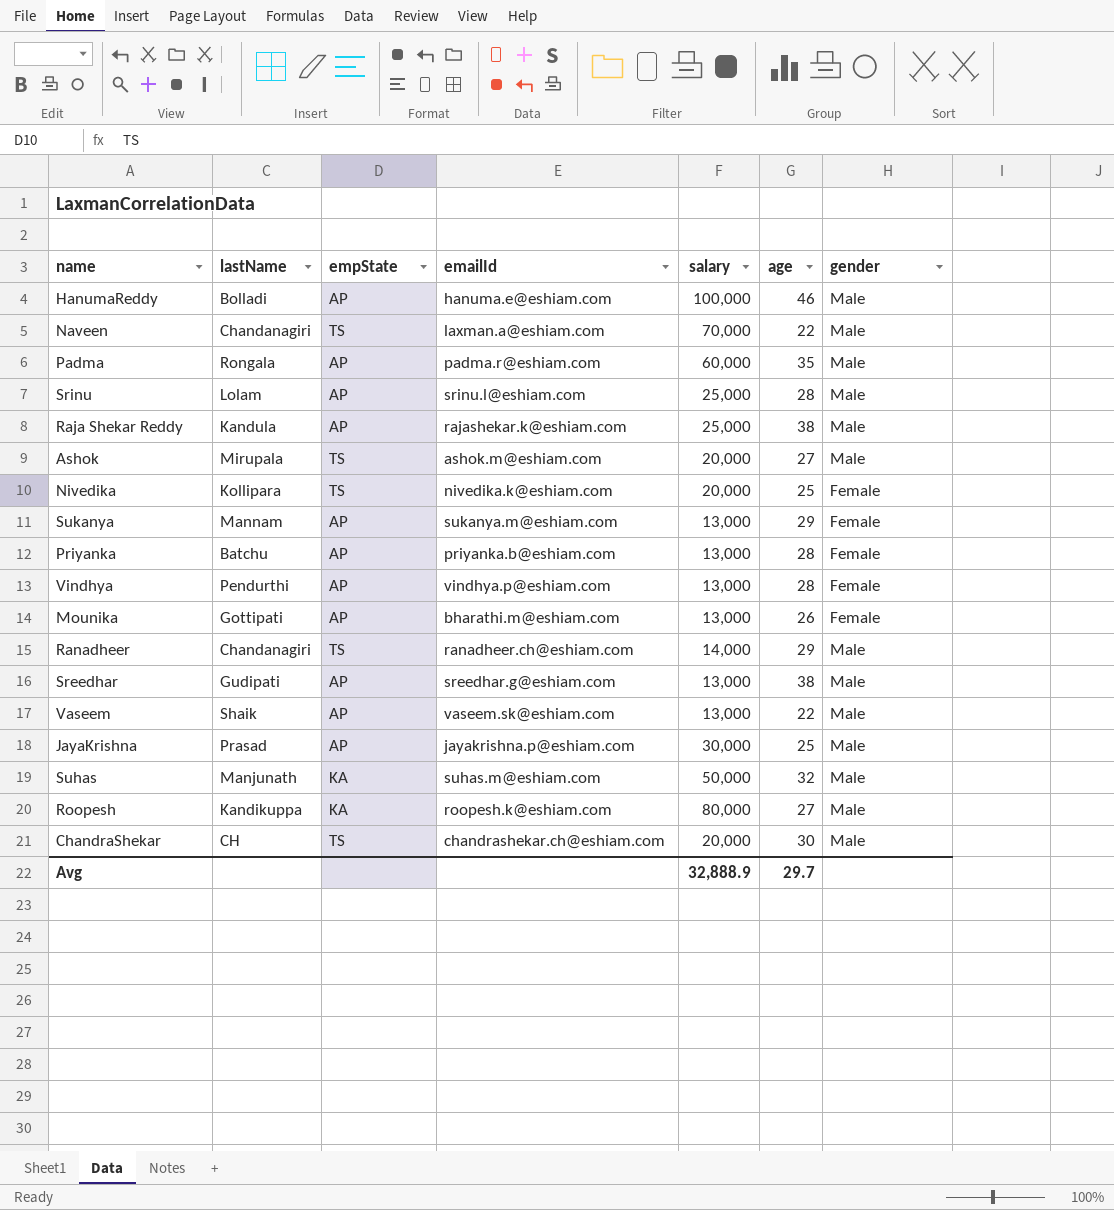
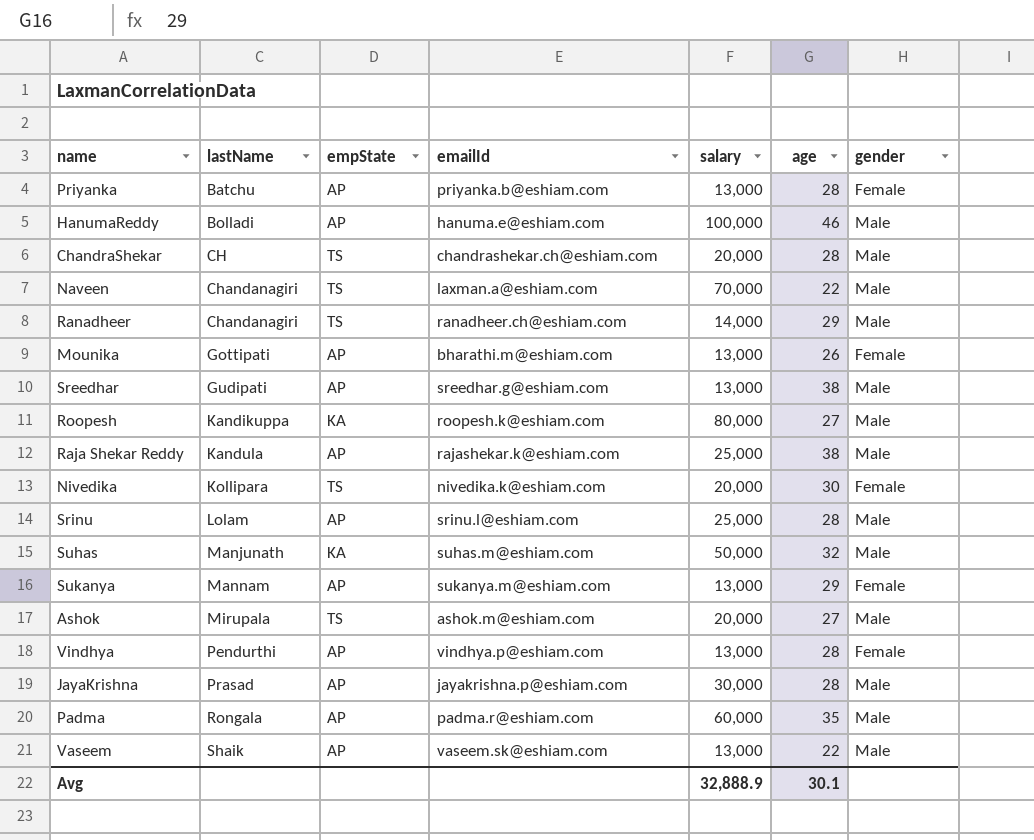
row order: none -> lastName ascending
ChandraShekar | age: 30 -> 28
Nivedika | age: 25 -> 30
JayaKrishna | age: 25 -> 28
Avg | age: 29.7 -> 30.1

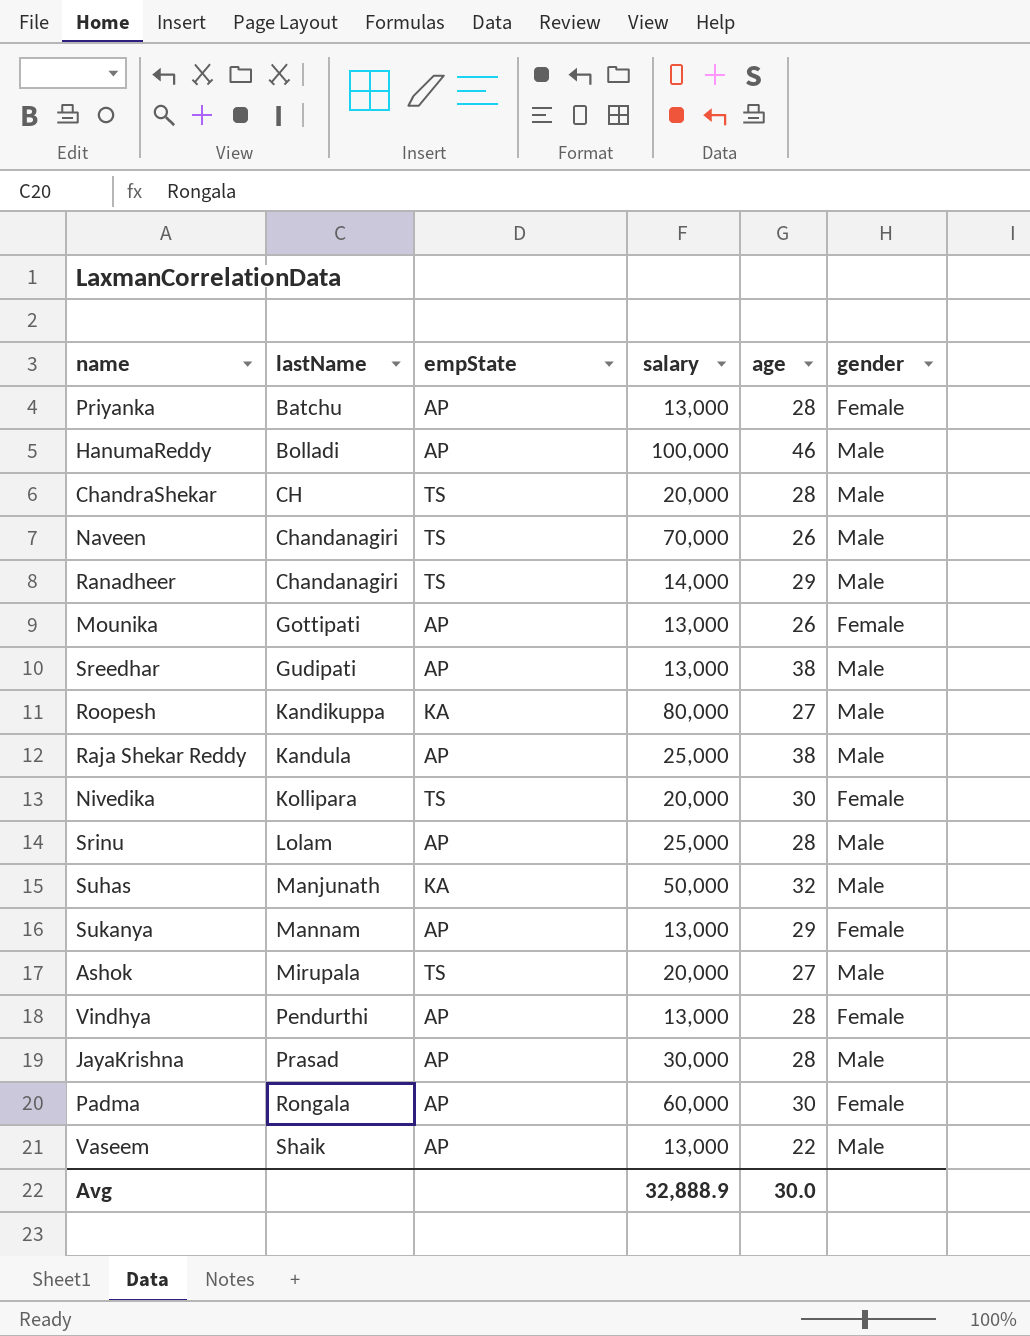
column emailId | position: 4 -> none
Naveen | age: 22 -> 26
Padma | age: 35 -> 30
Padma | gender: Male -> Female
Avg | age: 30.1 -> 30.0

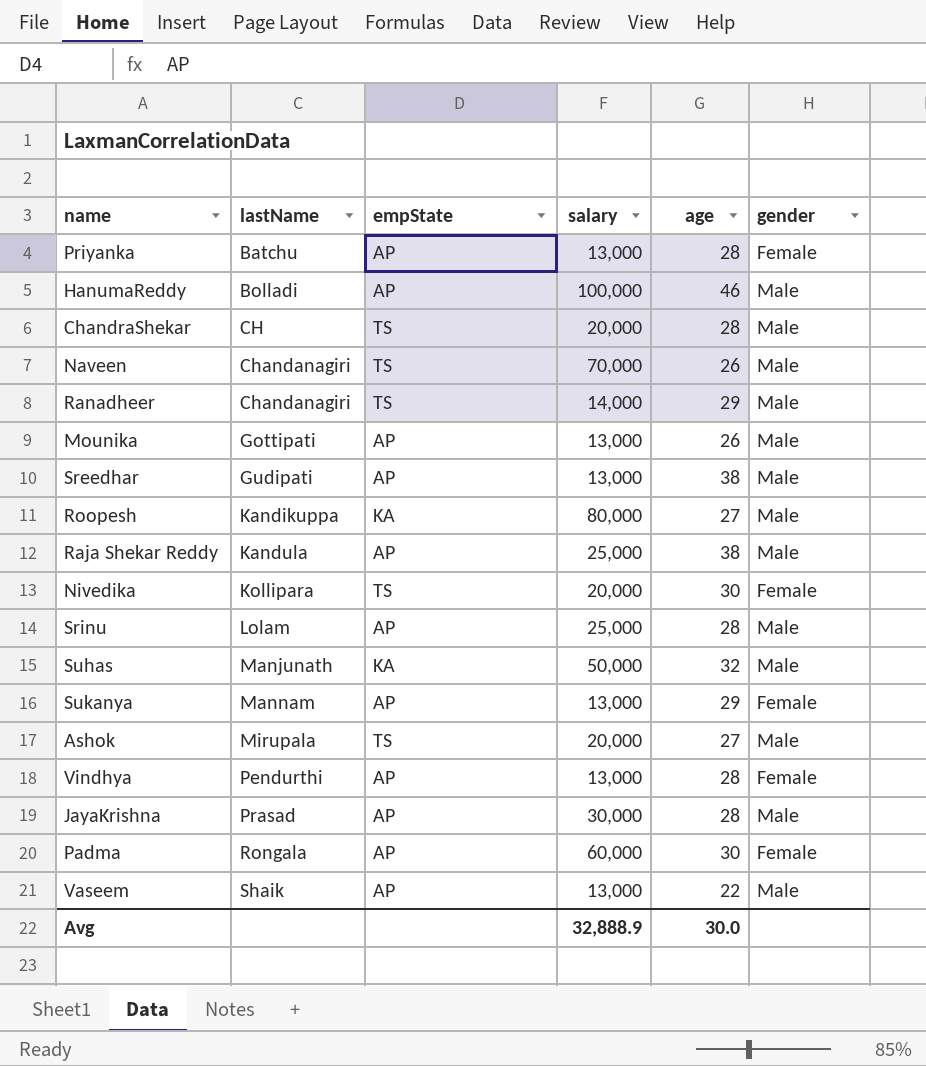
Mounika | gender: Female -> Male

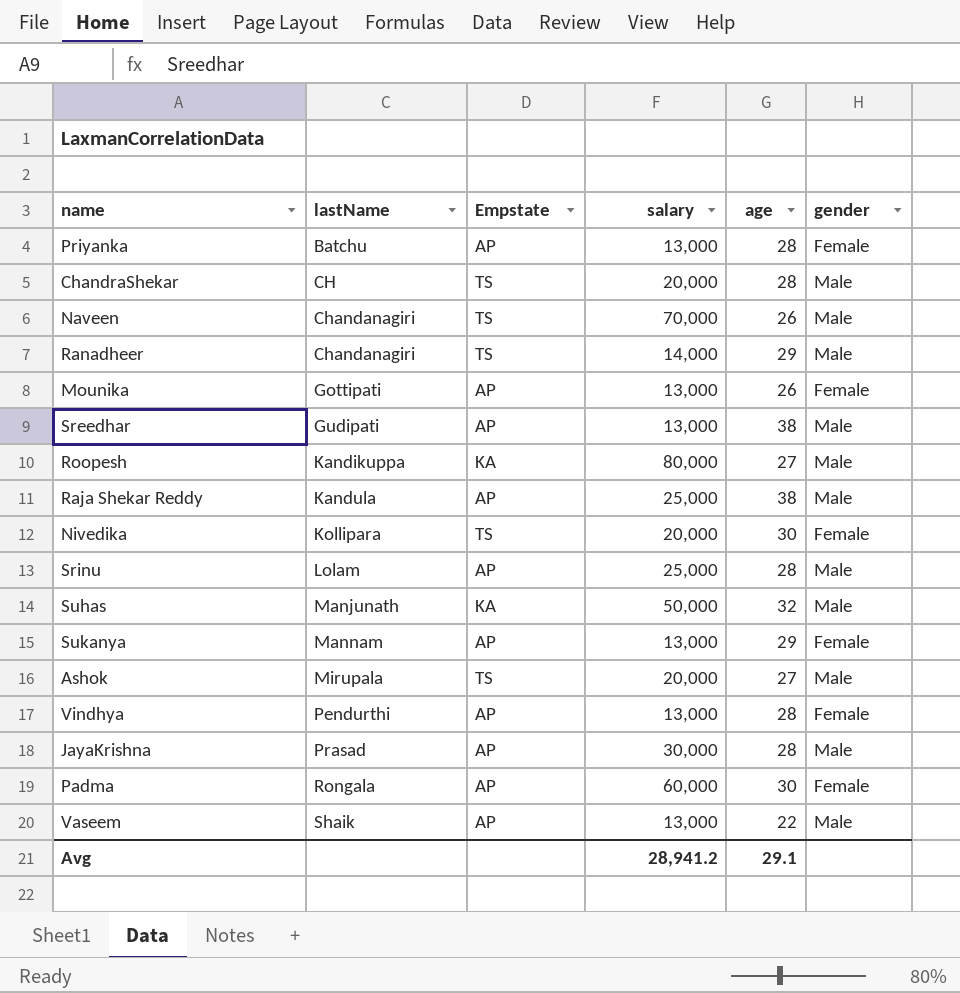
column name: empState -> Empstate
row HanumaReddy: Bolladi | AP | 100,000 | 46 | Male -> none
Mounika | gender: Male -> Female
Avg | salary: 32,888.9 -> 28,941.2
Avg | age: 30.0 -> 29.1

